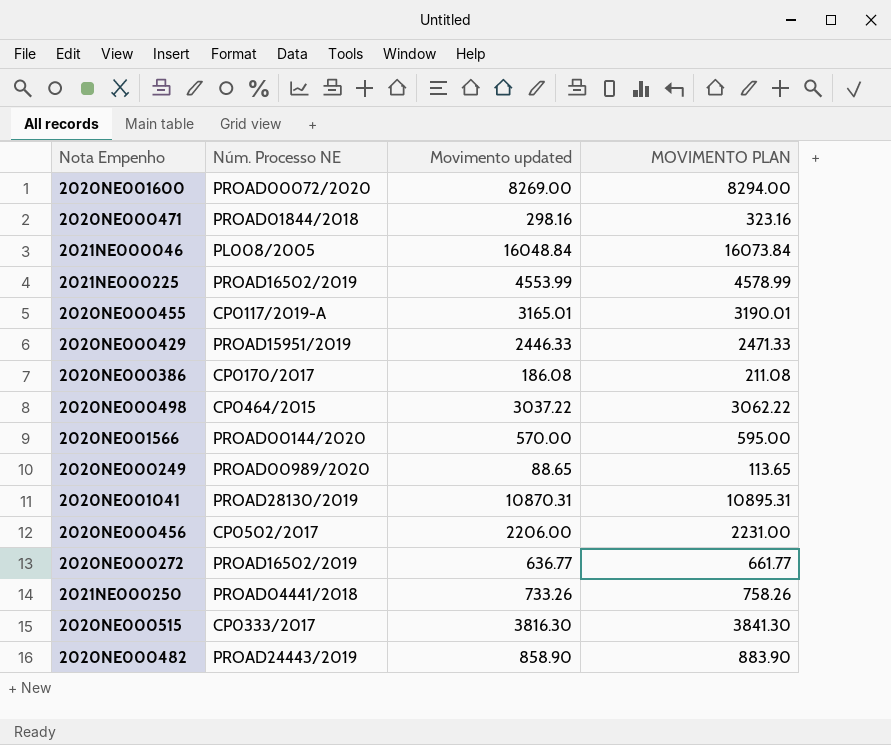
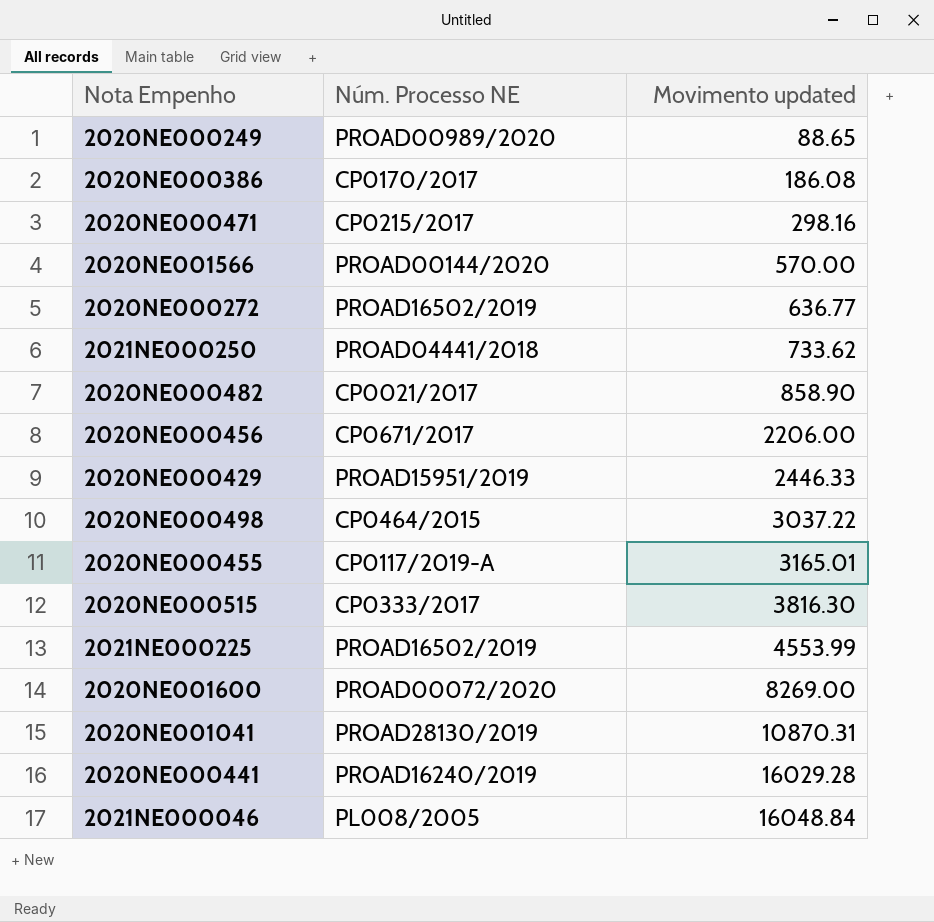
row order: none -> Movimento updated ascending
column MOVIMENTO PLAN | formula: [Movimento updated] + 25 -> none
2020NE000471 | Núm. Processo NE: PROAD01844/2018 -> CP0215/2017
2021NE000250 | Movimento updated: 733.26 -> 733.62
2020NE000482 | Núm. Processo NE: PROAD24443/2019 -> CP0021/2017
2020NE000456 | Núm. Processo NE: CP0502/2017 -> CP0671/2017
row 2020NE000441: none -> PROAD16240/2019 | 16029.28

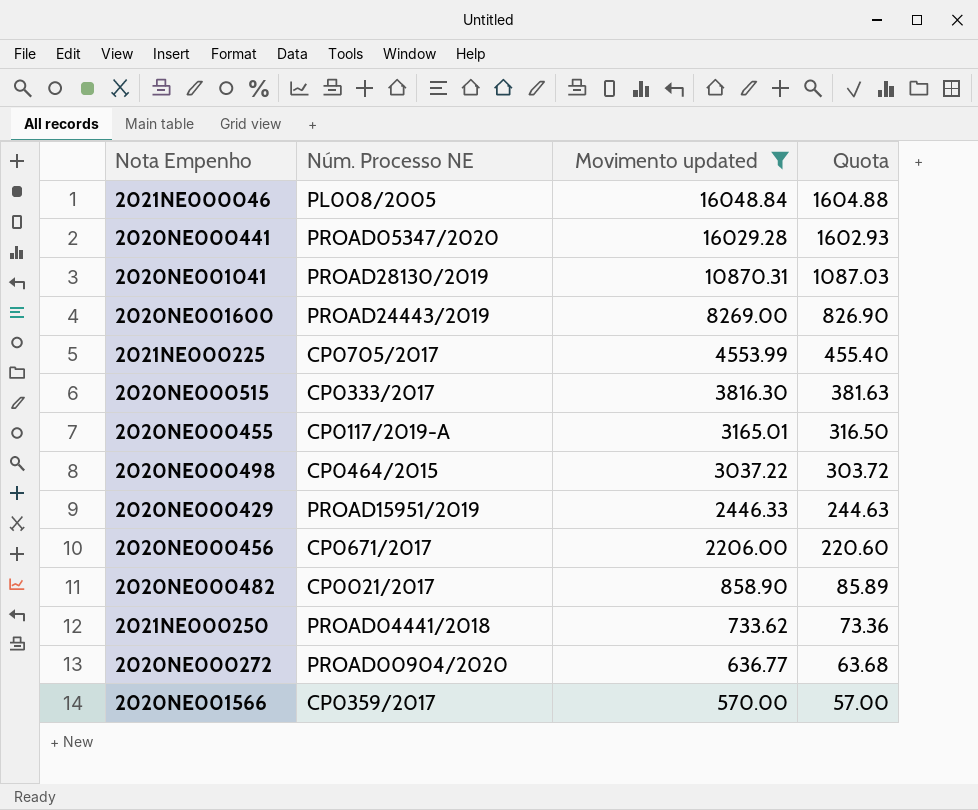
filter: none -> Movimento updated >= 570.00
row order: Movimento updated ascending -> Movimento updated descending
column Quota | formula: none -> [Movimento updated] * 0.1
2020NE000441 | Núm. Processo NE: PROAD16240/2019 -> PROAD05347/2020
2020NE001600 | Núm. Processo NE: PROAD00072/2020 -> PROAD24443/2019
2021NE000225 | Núm. Processo NE: PROAD16502/2019 -> CP0705/2017
2020NE000272 | Núm. Processo NE: PROAD16502/2019 -> PROAD00904/2020
2020NE001566 | Núm. Processo NE: PROAD00144/2020 -> CP0359/2017

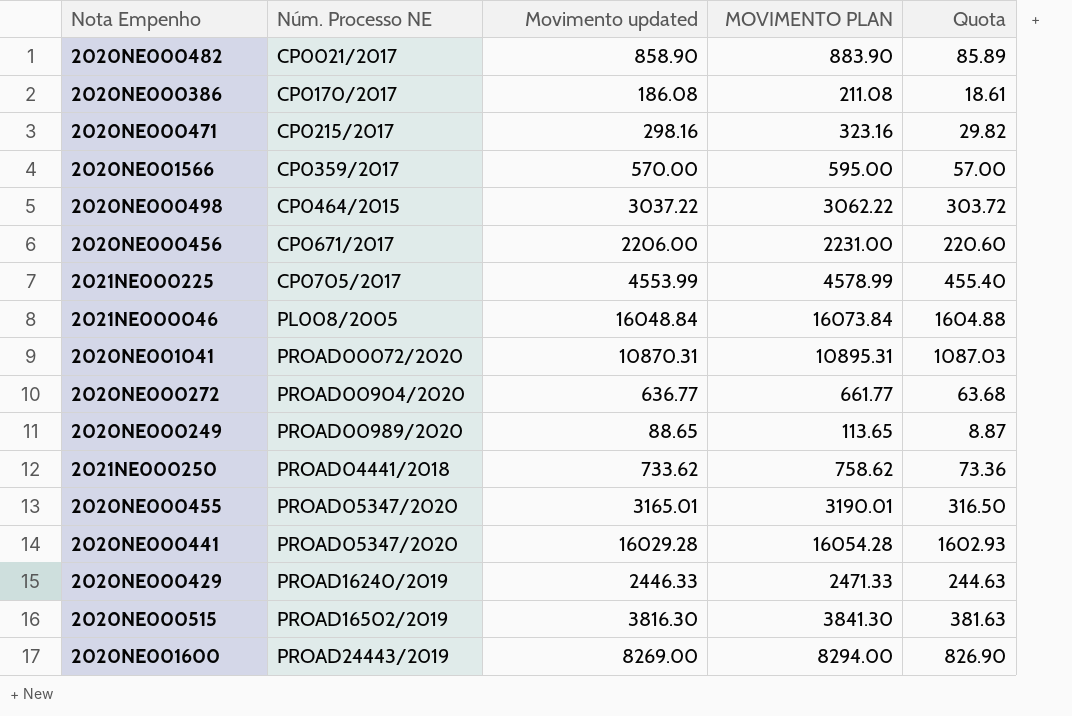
filter: Movimento updated >= 570.00 -> none
row order: Movimento updated descending -> Núm. Processo NE ascending
column MOVIMENTO PLAN | formula: none -> [Movimento updated] + 25
2020NE001041 | Núm. Processo NE: PROAD28130/2019 -> PROAD00072/2020
2020NE000455 | Núm. Processo NE: CP0117/2019-A -> PROAD05347/2020
2020NE000429 | Núm. Processo NE: PROAD15951/2019 -> PROAD16240/2019
2020NE000515 | Núm. Processo NE: CP0333/2017 -> PROAD16502/2019

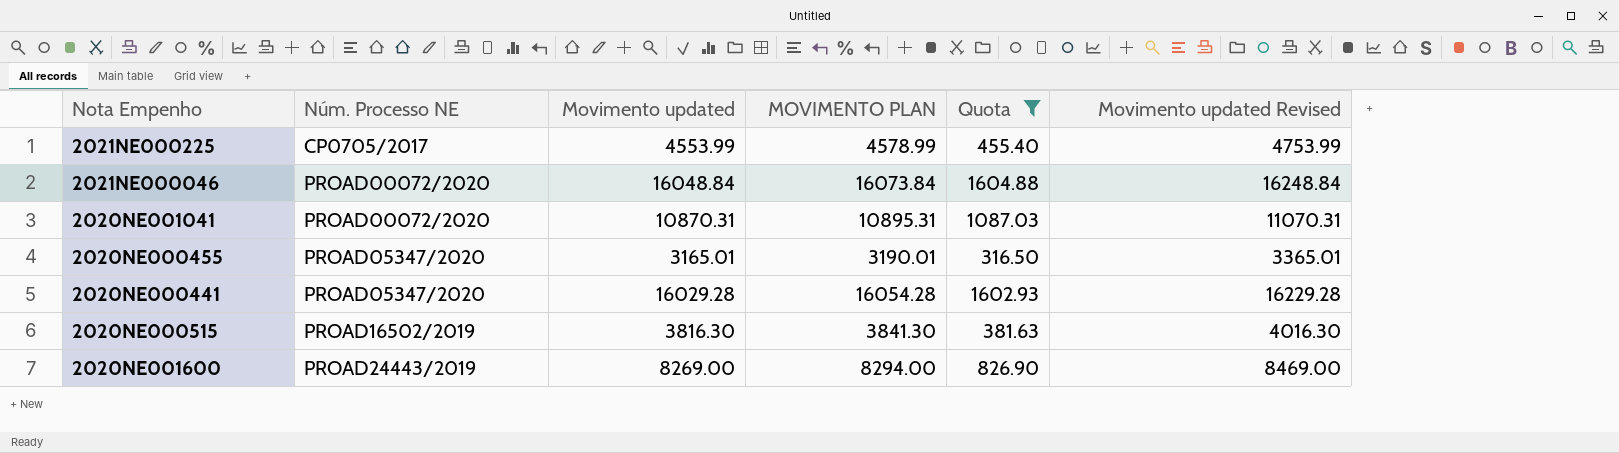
filter: none -> Quota >= 316.50
column Movimento updated Revised | formula: none -> [Movimento updated] + 200
2021NE000046 | Núm. Processo NE: PL008/2005 -> PROAD00072/2020

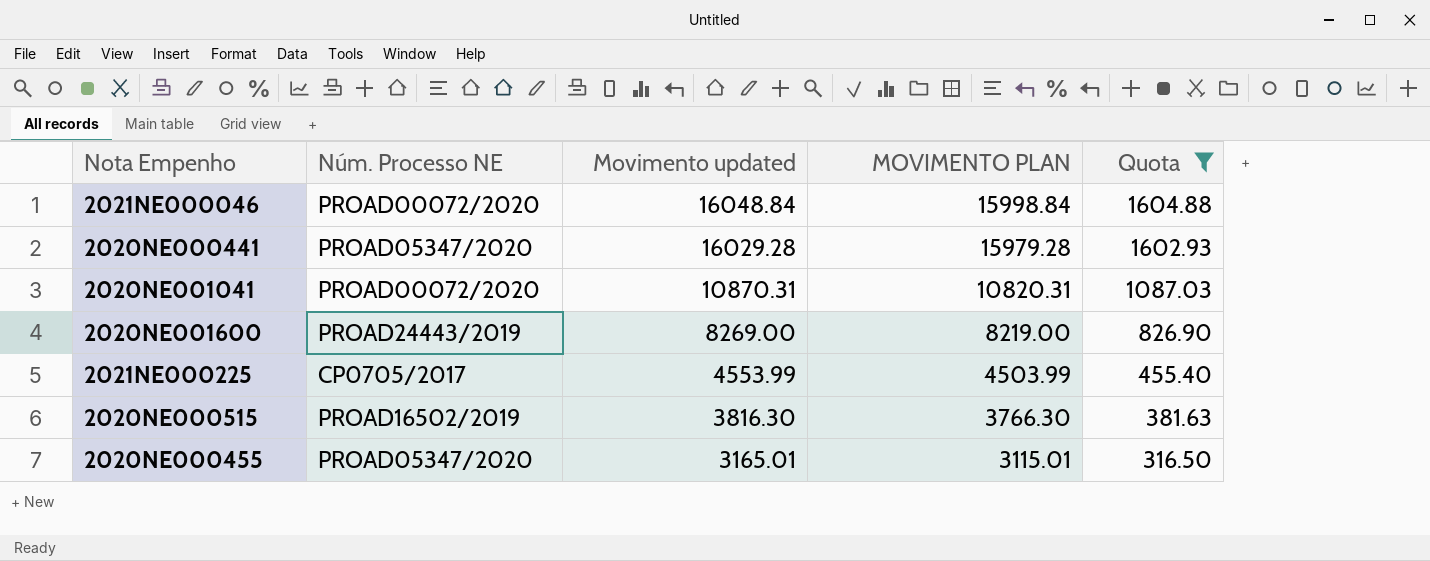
row order: Núm. Processo NE ascending -> Movimento updated descending
column Movimento updated Revised | formula: [Movimento updated] + 200 -> none
column MOVIMENTO PLAN | formula: [Movimento updated] + 25 -> [Movimento updated] - 50

